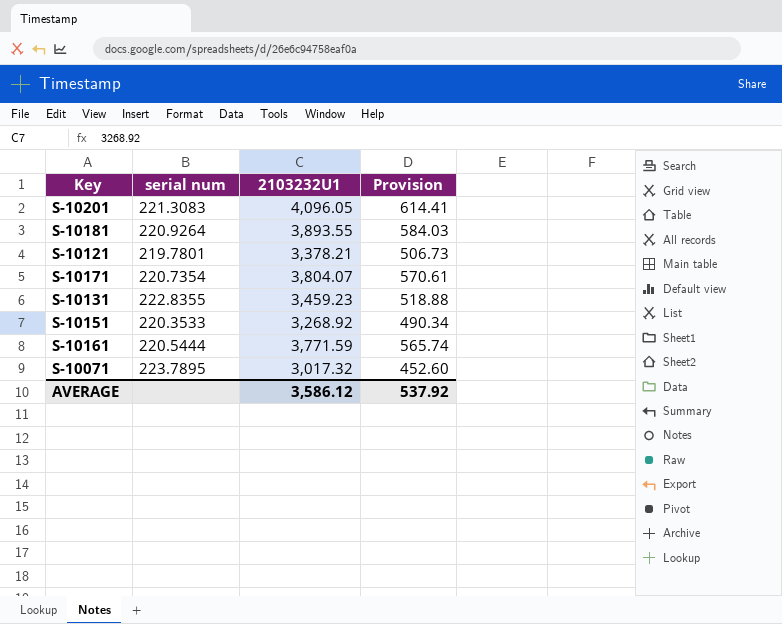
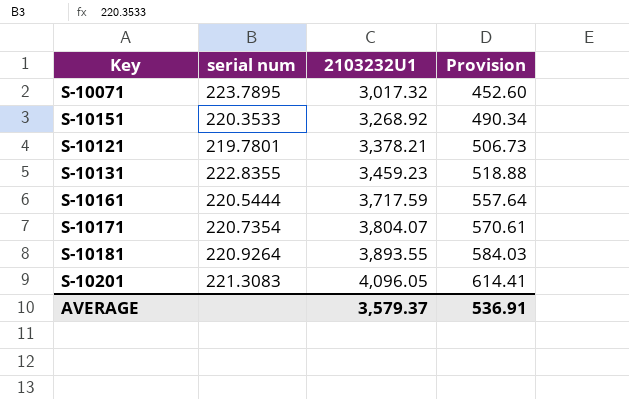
row order: none -> 2103232U1 ascending
S-10161 | 2103232U1: 3,771.59 -> 3,717.59
S-10161 | Provision: 565.74 -> 557.64
AVERAGE | 2103232U1: 3,586.12 -> 3,579.37
AVERAGE | Provision: 537.92 -> 536.91

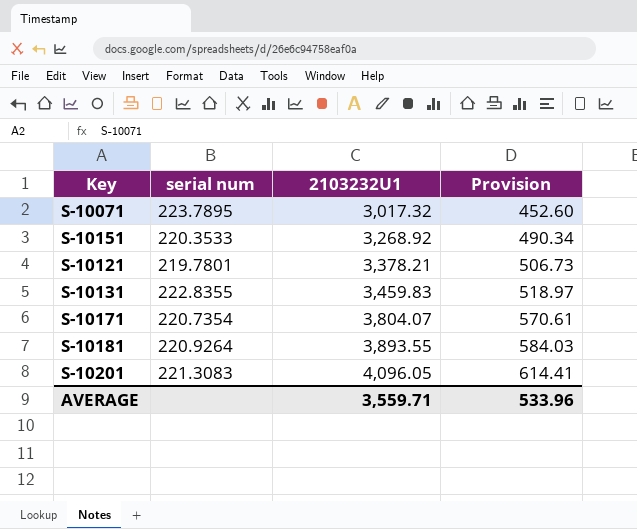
row S-10161: 220.5444 | 3,717.59 | 557.64 -> none
S-10131 | 2103232U1: 3,459.23 -> 3,459.83
S-10131 | Provision: 518.88 -> 518.97
AVERAGE | 2103232U1: 3,579.37 -> 3,559.71
AVERAGE | Provision: 536.91 -> 533.96

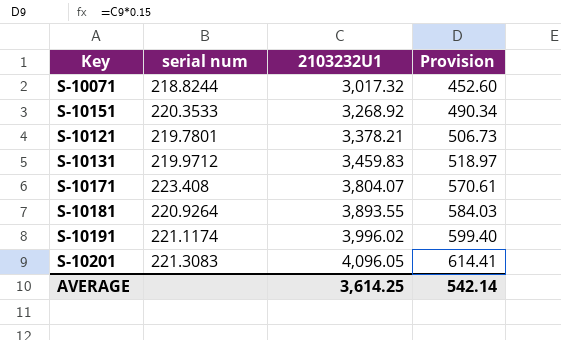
S-10071 | serial num: 223.7895 -> 218.8244
S-10131 | serial num: 222.8355 -> 219.9712
S-10171 | serial num: 220.7354 -> 223.408
row S-10191: none -> 221.1174 | 3,996.02 | 599.40
AVERAGE | 2103232U1: 3,559.71 -> 3,614.25
AVERAGE | Provision: 533.96 -> 542.14

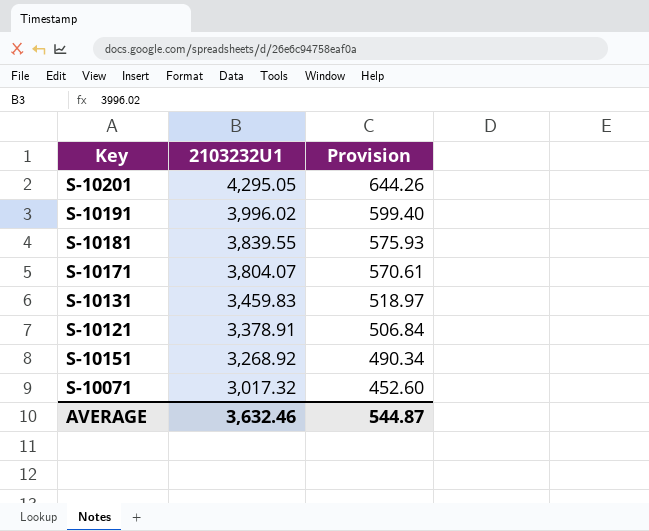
row order: 2103232U1 ascending -> 2103232U1 descending
column serial num | position: 2 -> none
S-10201 | 2103232U1: 4,096.05 -> 4,295.05
S-10201 | Provision: 614.41 -> 644.26
S-10181 | 2103232U1: 3,893.55 -> 3,839.55
S-10181 | Provision: 584.03 -> 575.93
S-10121 | 2103232U1: 3,378.21 -> 3,378.91
S-10121 | Provision: 506.73 -> 506.84
AVERAGE | 2103232U1: 3,614.25 -> 3,632.46
AVERAGE | Provision: 542.14 -> 544.87

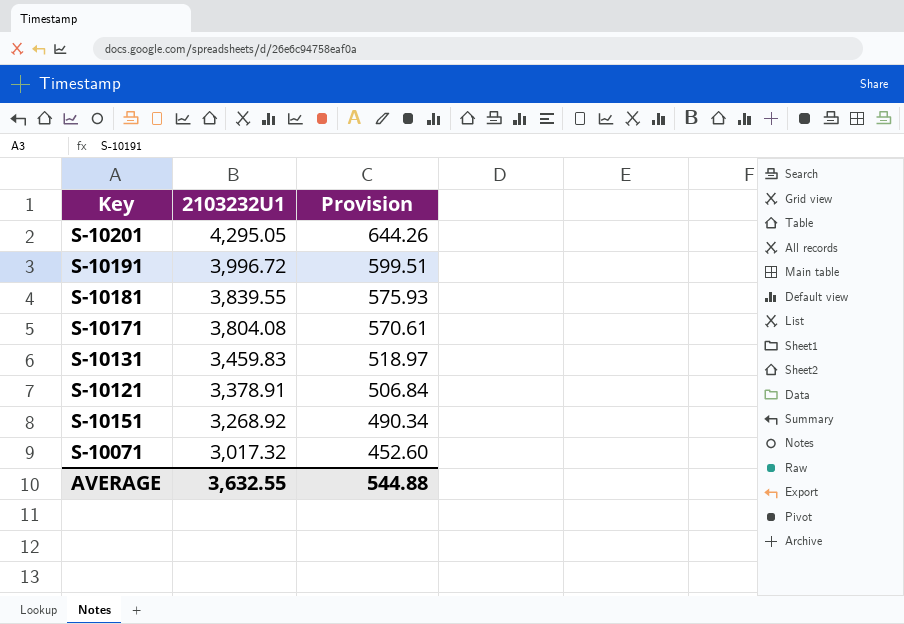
S-10191 | 2103232U1: 3,996.02 -> 3,996.72
S-10191 | Provision: 599.40 -> 599.51
S-10171 | 2103232U1: 3,804.07 -> 3,804.08
AVERAGE | 2103232U1: 3,632.46 -> 3,632.55
AVERAGE | Provision: 544.87 -> 544.88

